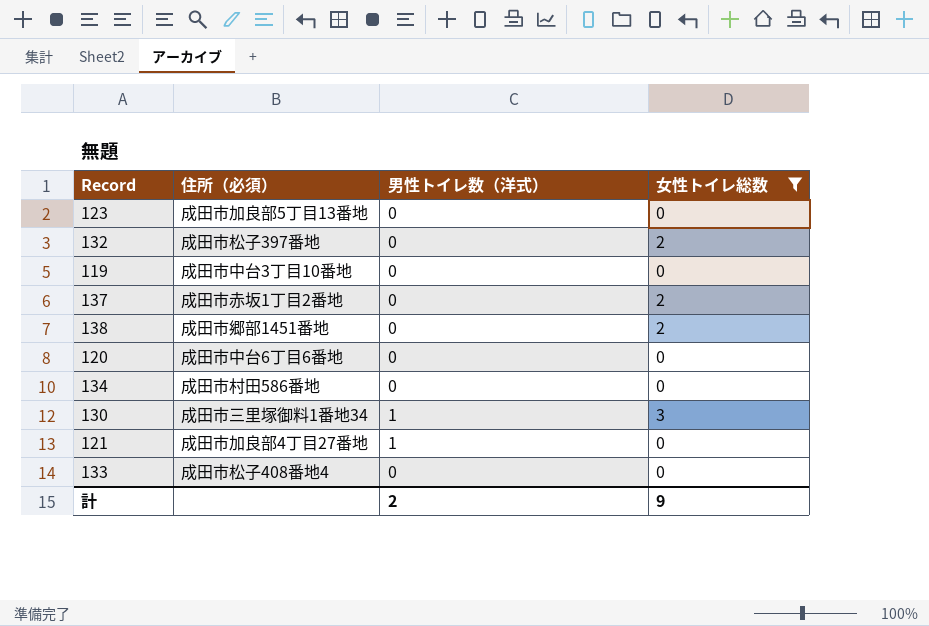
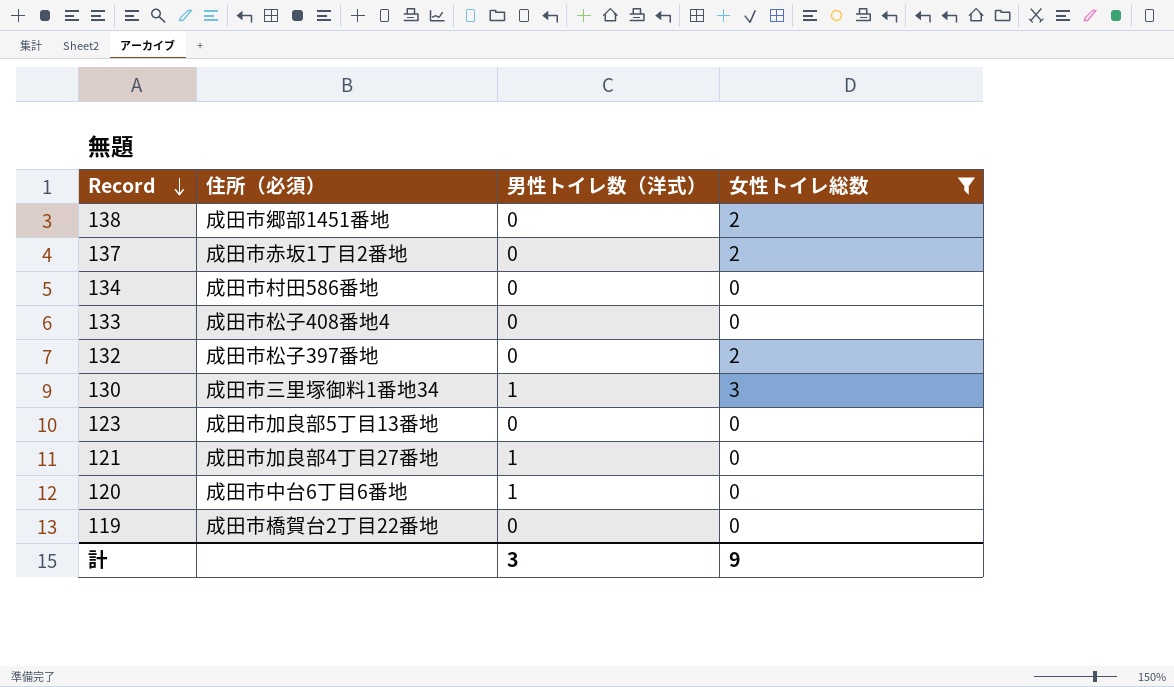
row order: none -> Record descending
120 | 男性トイレ数（洋式）: 0 -> 1
119 | 住所（必須）: 成田市中台3丁目10番地 -> 成田市橋賀台2丁目22番地
計 | 男性トイレ数（洋式）: 2 -> 3

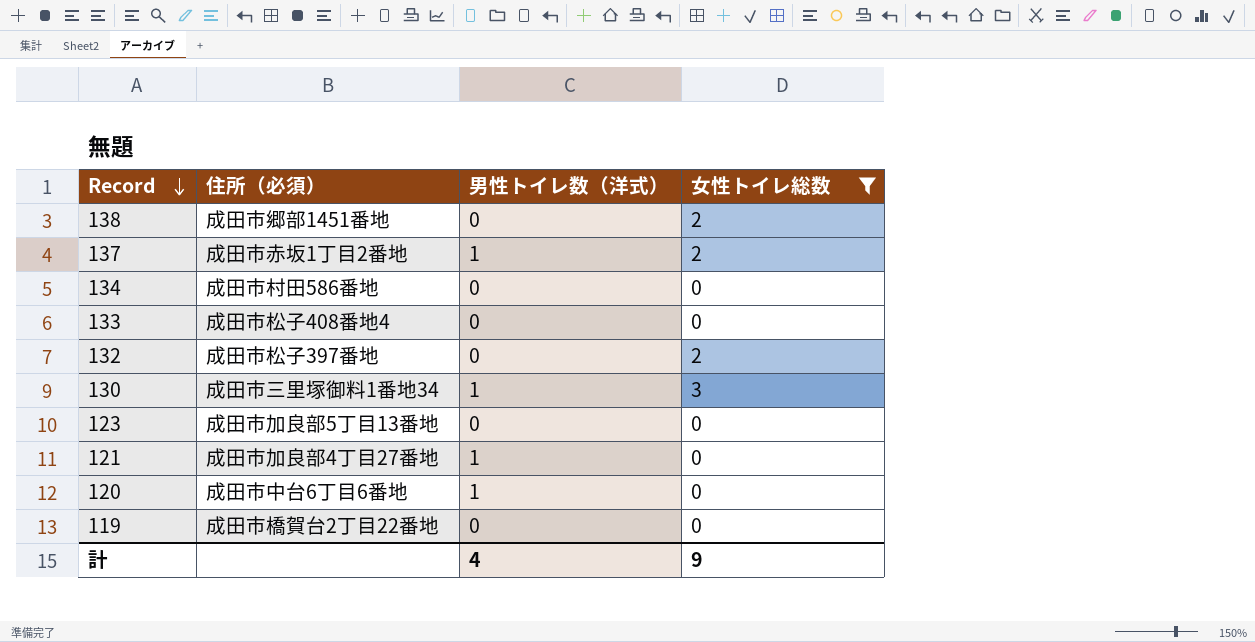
137 | 男性トイレ数（洋式）: 0 -> 1
計 | 男性トイレ数（洋式）: 3 -> 4

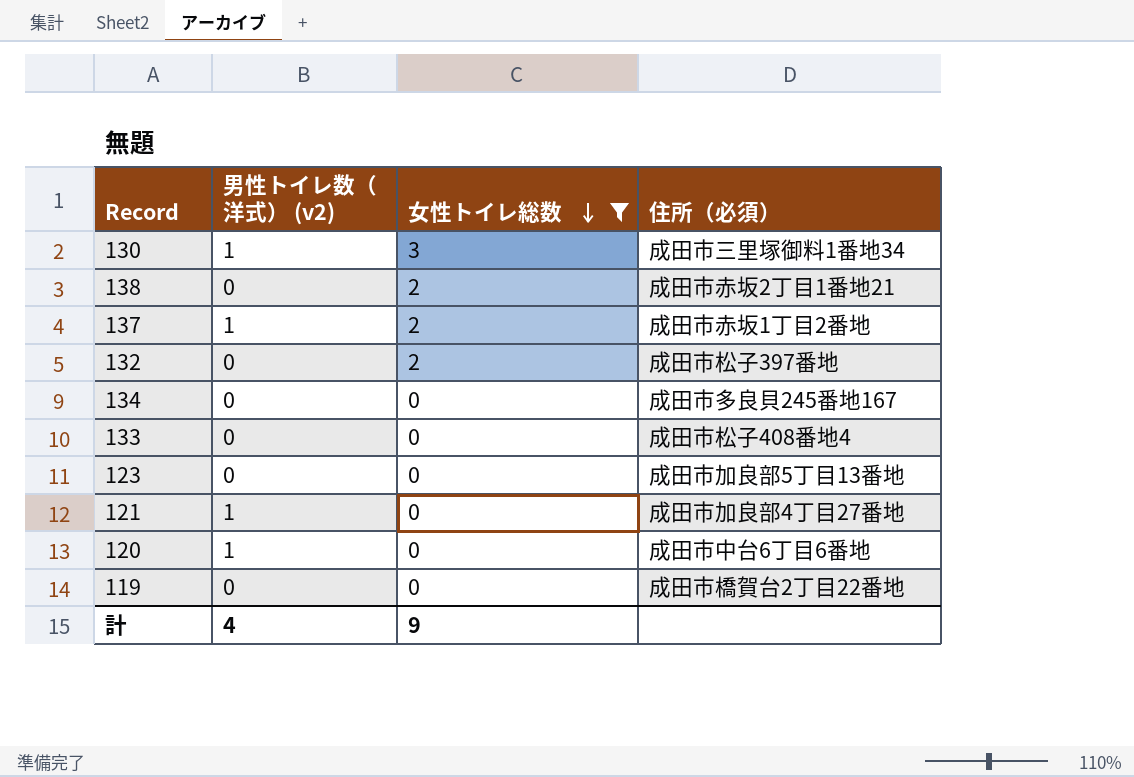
row order: Record descending -> 女性トイレ総数 descending
column name: 男性トイレ数（洋式） -> 男性トイレ数（洋式） (v2)
column 住所（必須） | position: 2 -> 4
138 | 住所（必須）: 成田市郷部1451番地 -> 成田市赤坂2丁目1番地21
134 | 住所（必須）: 成田市村田586番地 -> 成田市多良貝245番地167

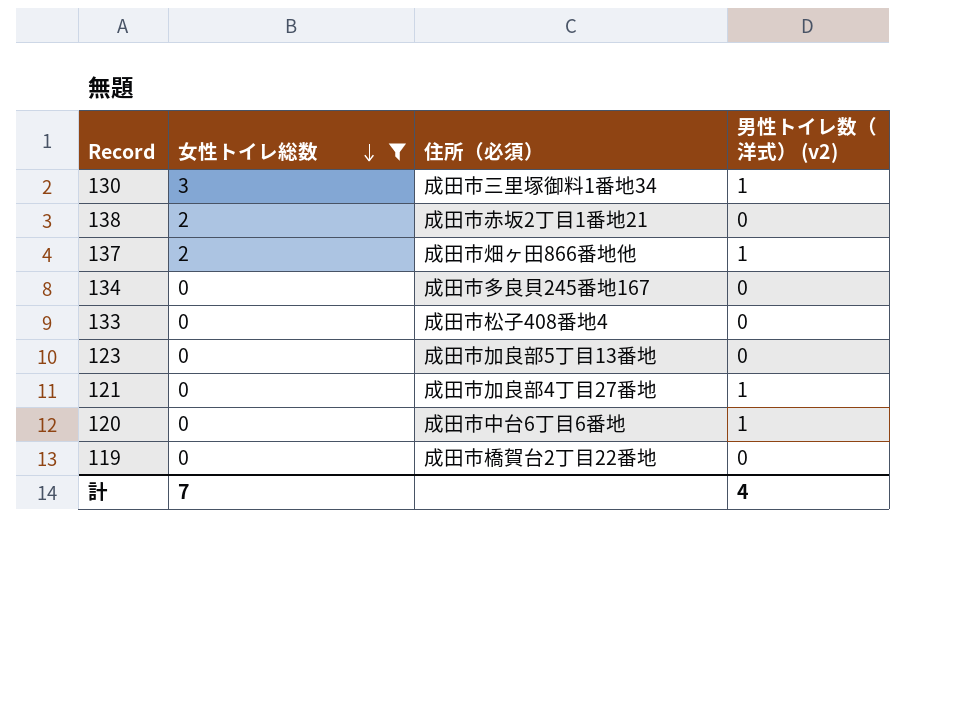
column 男性トイレ数（洋式） (v2) | position: 2 -> 4
row 132: 0 | 2 | 成田市松子397番地 -> none
137 | 住所（必須）: 成田市赤坂1丁目2番地 -> 成田市畑ヶ田866番地他
計 | 女性トイレ総数: 9 -> 7

